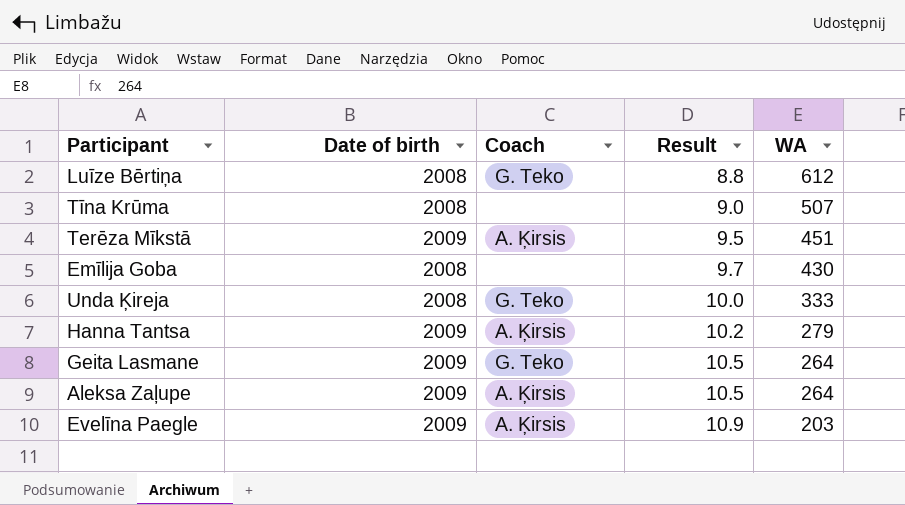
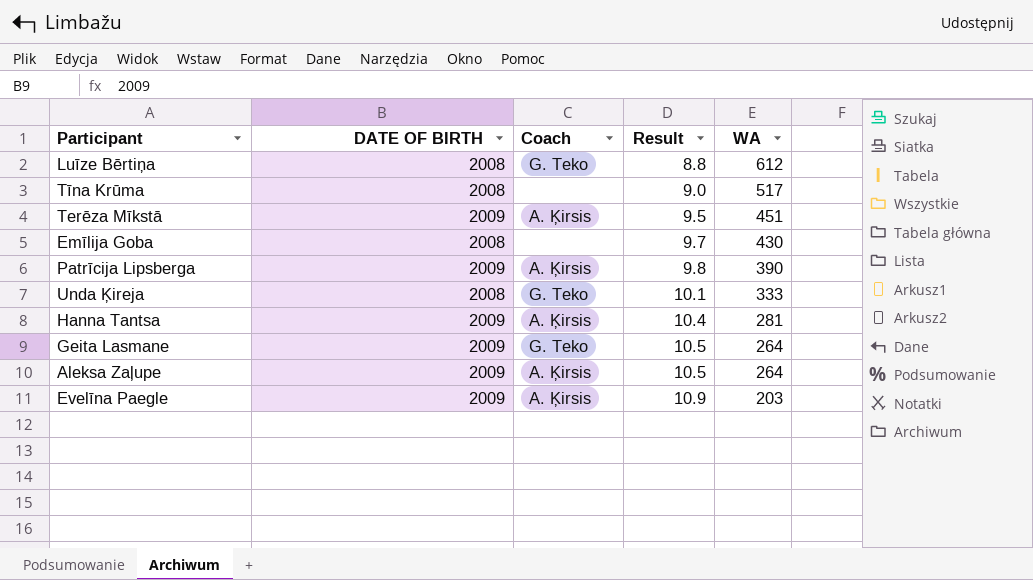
column name: Date of birth -> DATE OF BIRTH
Tīna Krūma | WA: 507 -> 517
row Patrīcija Lipsberga: none -> 2009 | A. Ķirsis | 9.8 | 390
Unda Ķireja | Result: 10.0 -> 10.1
Hanna Tantsa | Result: 10.2 -> 10.4
Hanna Tantsa | WA: 279 -> 281

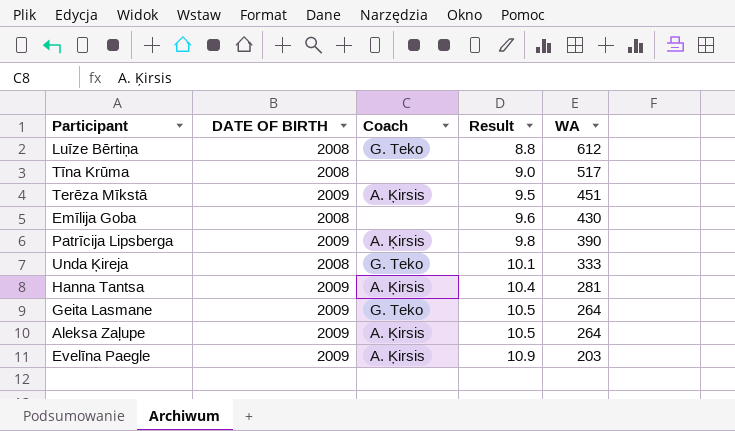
Emīlija Goba | Result: 9.7 -> 9.6

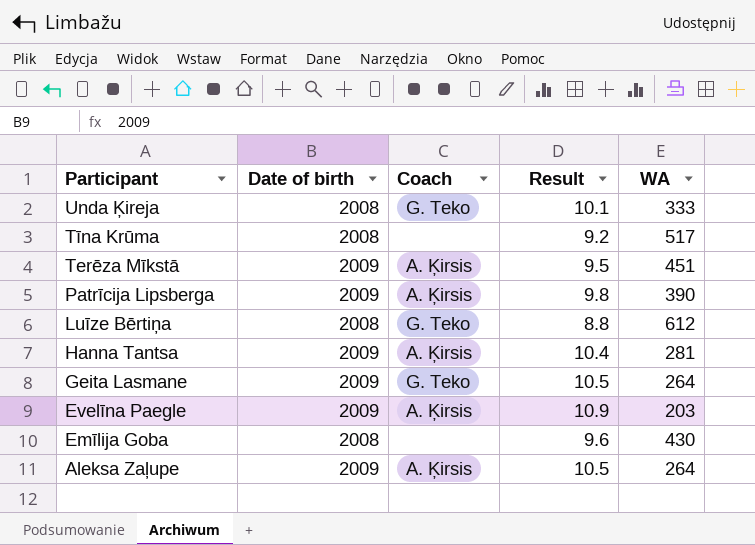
row order: Result ascending -> Participant descending
column name: DATE OF BIRTH -> Date of birth
Tīna Krūma | Result: 9.0 -> 9.2

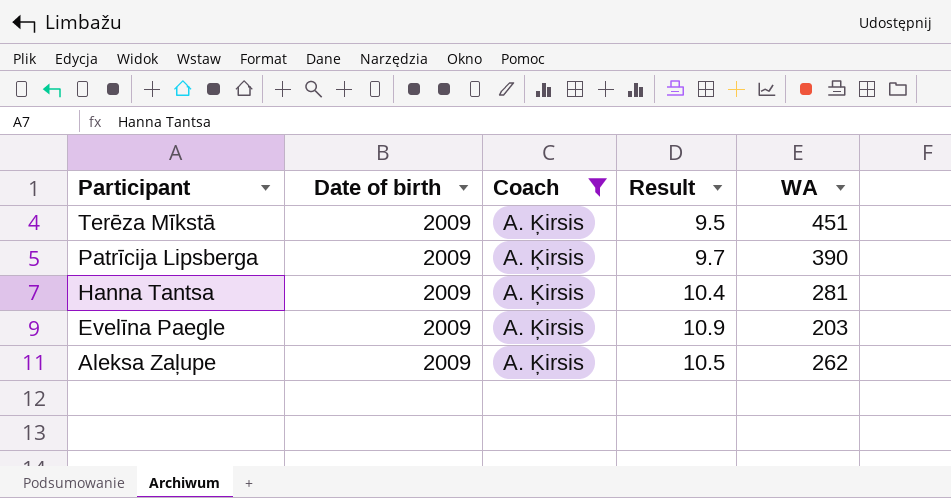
filter: none -> Coach = A. Ķirsis
Patrīcija Lipsberga | Result: 9.8 -> 9.7
Aleksa Zaļupe | WA: 264 -> 262

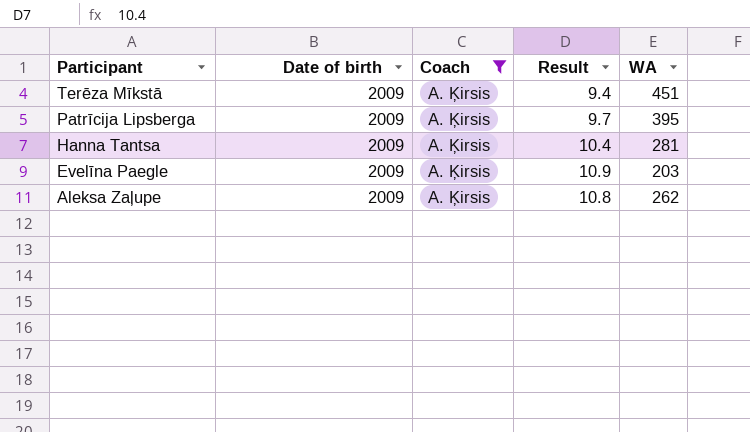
Terēza Mīkstā | Result: 9.5 -> 9.4
Patrīcija Lipsberga | WA: 390 -> 395
Aleksa Zaļupe | Result: 10.5 -> 10.8

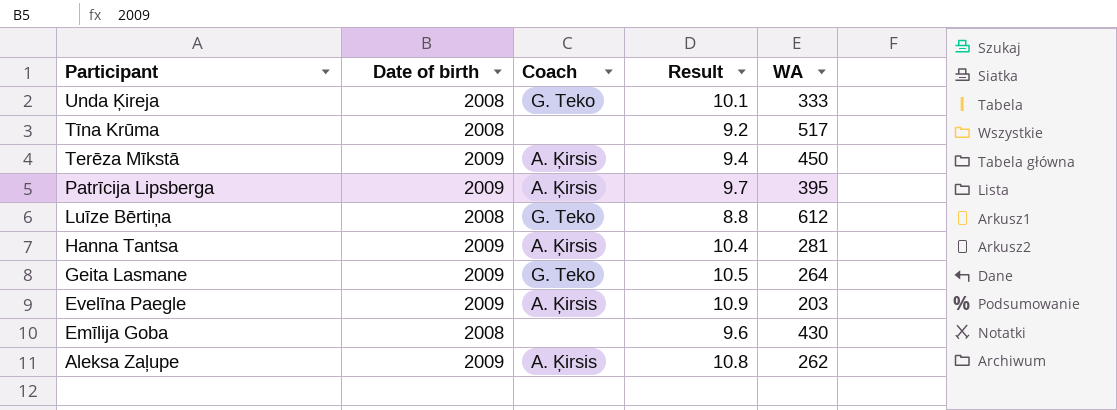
filter: Coach = A. Ķirsis -> none
Terēza Mīkstā | WA: 451 -> 450

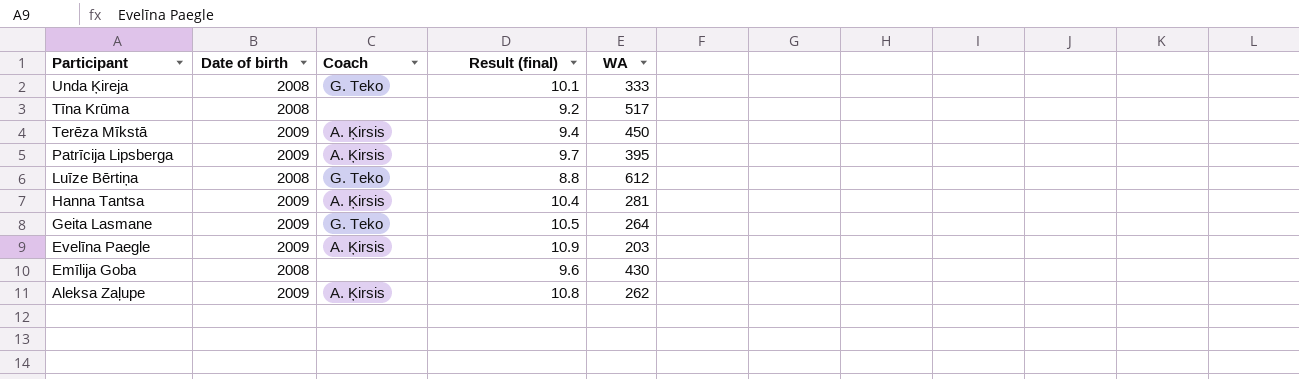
column name: Result -> Result (final)

